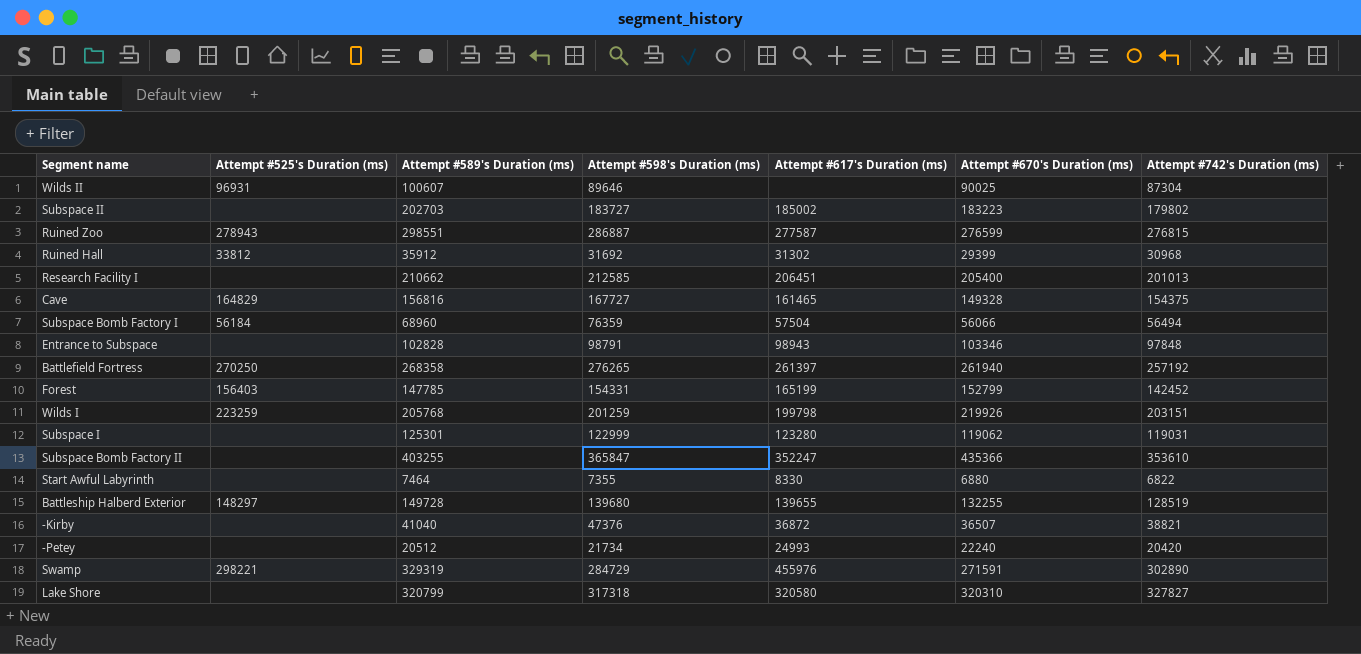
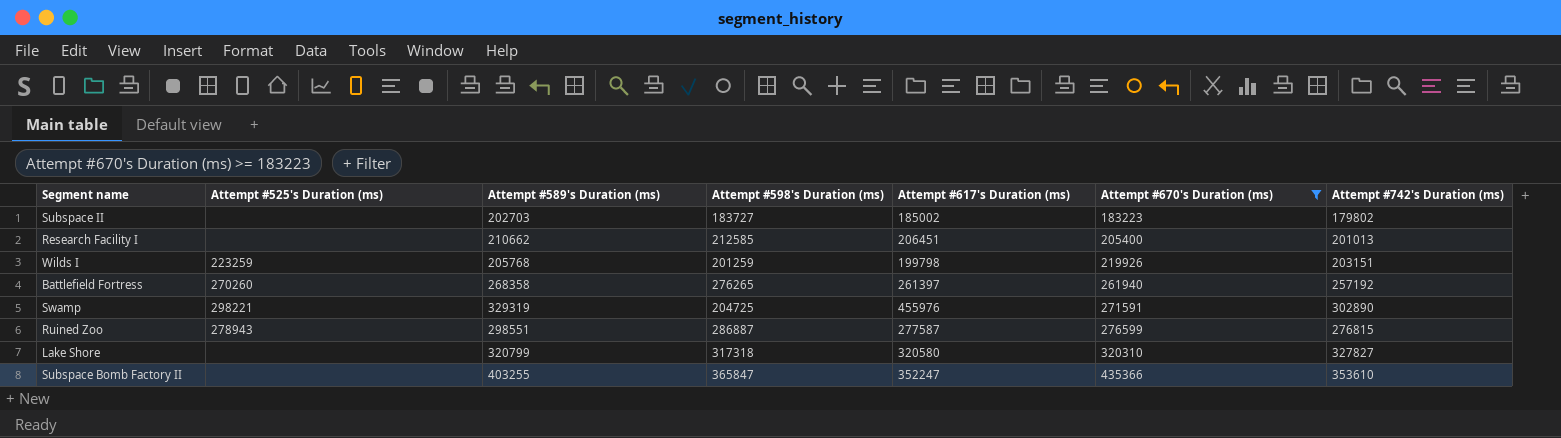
filter: none -> Attempt #670's Duration (ms) >= 183223
row order: none -> Attempt #670's Duration (ms) ascending
Battlefield Fortress | Attempt #525's Duration (ms): 270250 -> 270260
Swamp | Attempt #598's Duration (ms): 284729 -> 204725

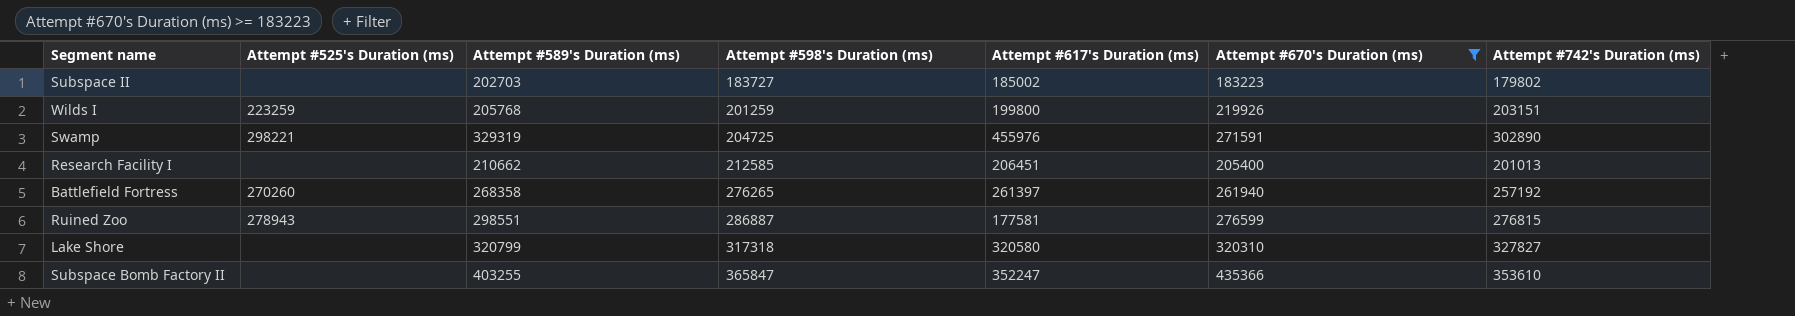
row order: Attempt #670's Duration (ms) ascending -> Attempt #598's Duration (ms) ascending
Wilds I | Attempt #617's Duration (ms): 199798 -> 199800
Ruined Zoo | Attempt #617's Duration (ms): 277587 -> 177581

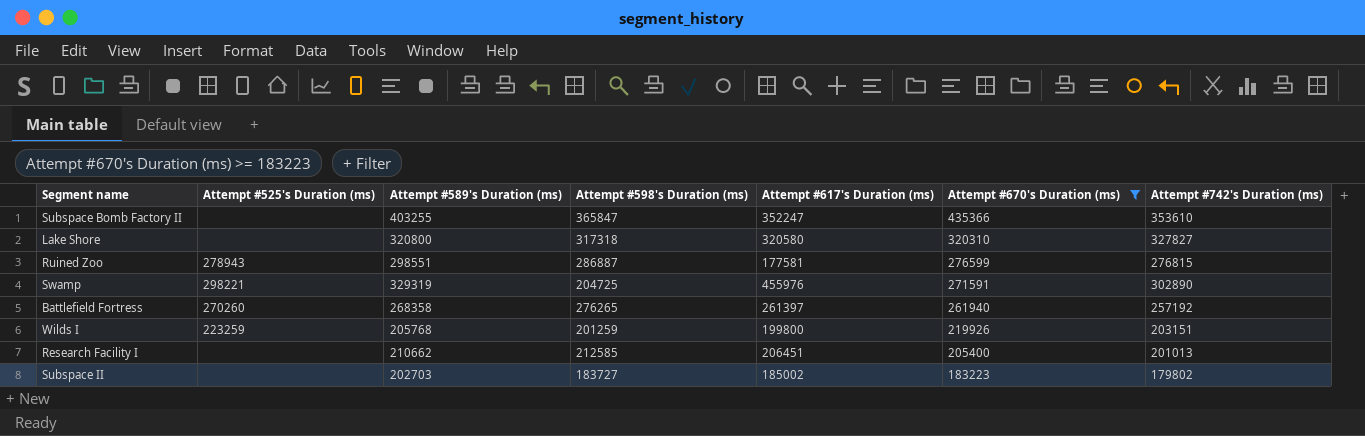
row order: Attempt #598's Duration (ms) ascending -> Attempt #670's Duration (ms) descending
Lake Shore | Attempt #589's Duration (ms): 320799 -> 320800

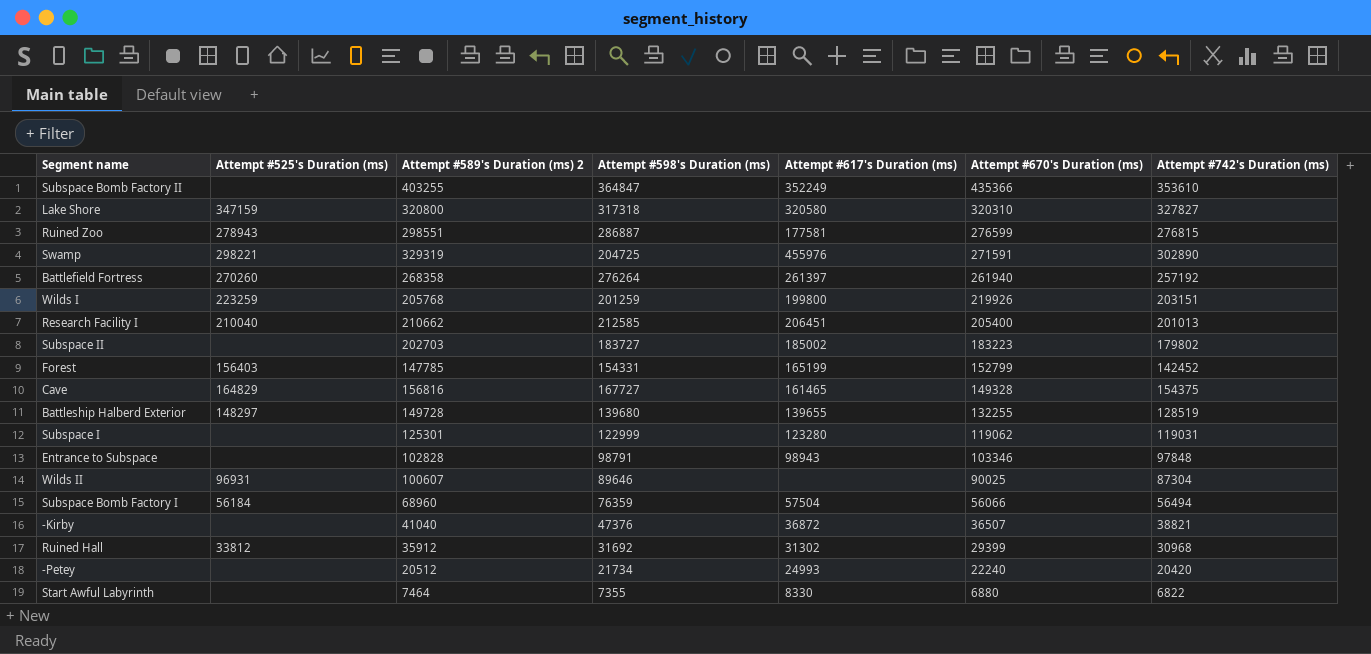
filter: Attempt #670's Duration (ms) >= 183223 -> none
column name: Attempt #589's Duration (ms) -> Attempt #589's Duration (ms) 2
Subspace Bomb Factory II | Attempt #598's Duration (ms): 365847 -> 364847
Subspace Bomb Factory II | Attempt #617's Duration (ms): 352247 -> 352249
Lake Shore | Attempt #525's Duration (ms): none -> 347159
Battlefield Fortress | Attempt #598's Duration (ms): 276265 -> 276264
Research Facility I | Attempt #525's Duration (ms): none -> 210040

